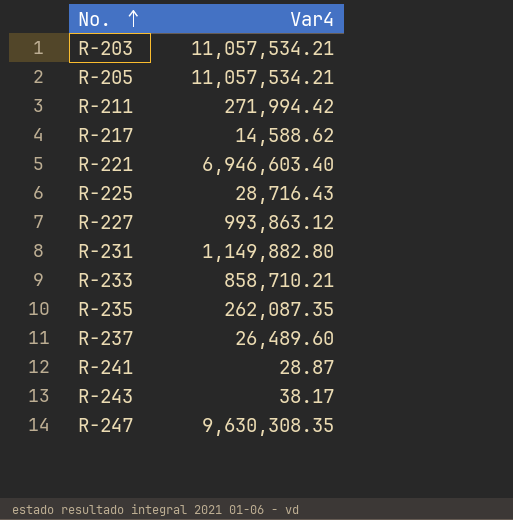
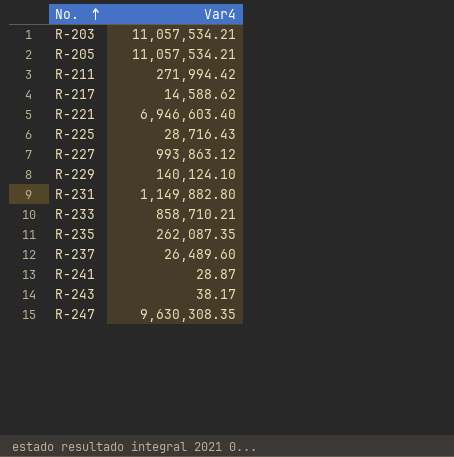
row R-229: none -> 140,124.10

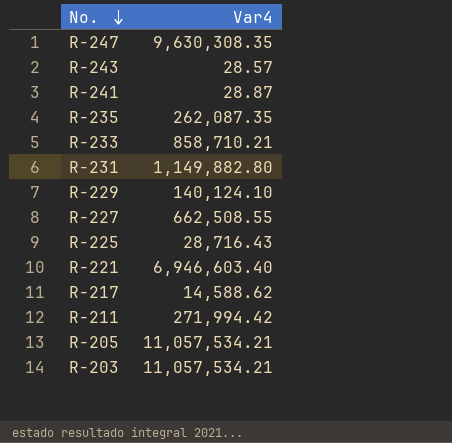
row order: No. ascending -> No. descending
row R-237: 26,489.60 -> none
R-243 | Var4: 38.17 -> 28.57
R-227 | Var4: 993,863.12 -> 662,508.55

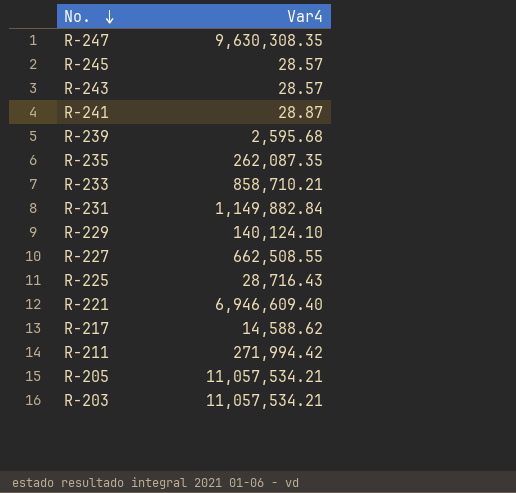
row R-245: none -> 28.57
row R-239: none -> 2,595.68
R-231 | Var4: 1,149,882.80 -> 1,149,882.84
R-221 | Var4: 6,946,603.40 -> 6,946,609.40

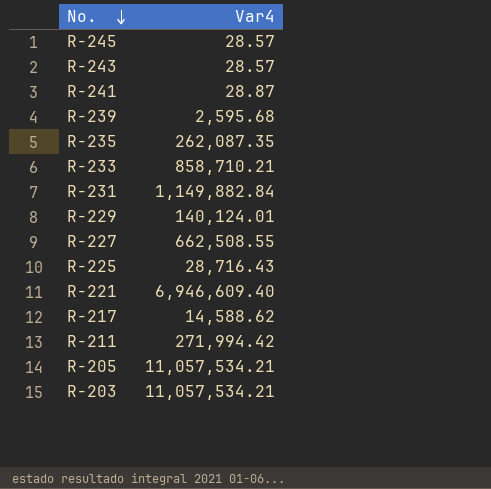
row R-247: 9,630,308.35 -> none
R-229 | Var4: 140,124.10 -> 140,124.01

